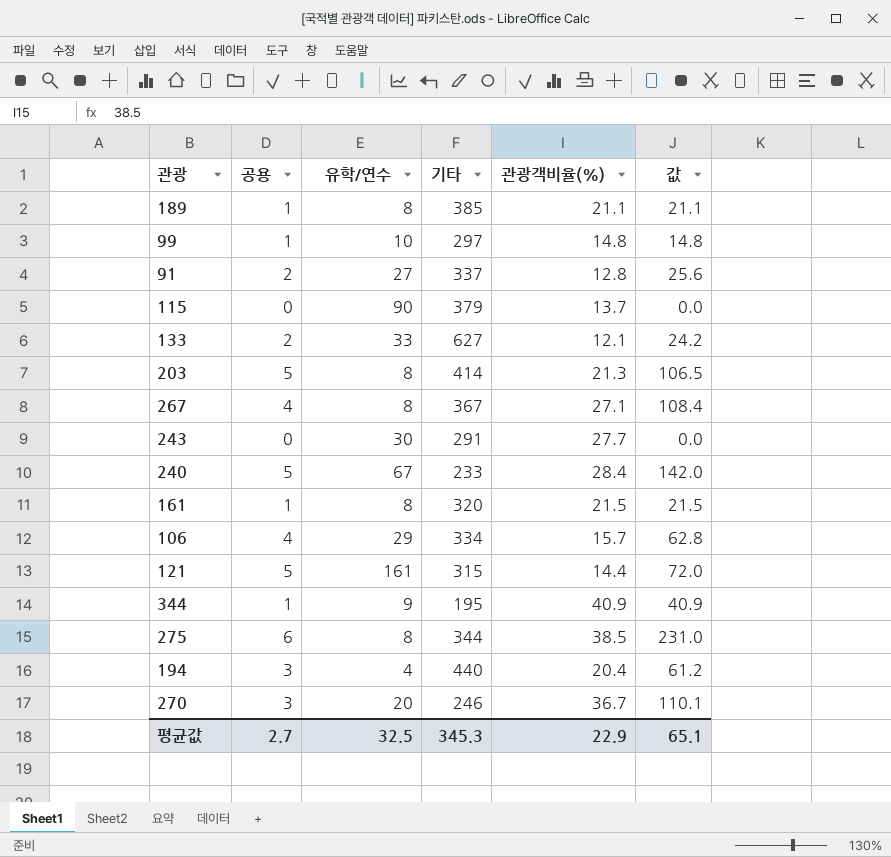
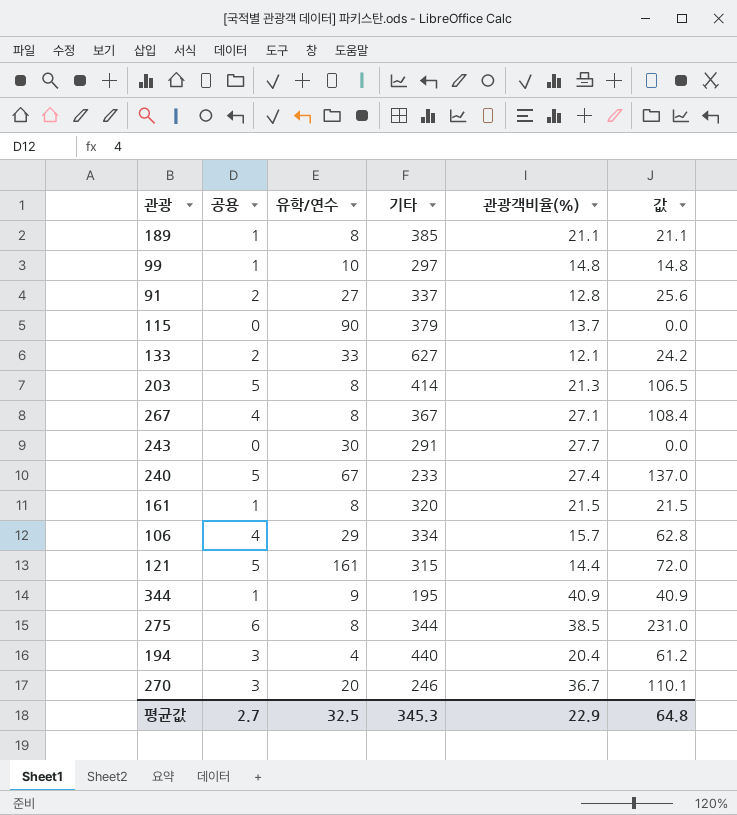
240 | 관광객비율(%): 28.4 -> 27.4
240 | 값: 142.0 -> 137.0
평균값 | 값: 65.1 -> 64.8

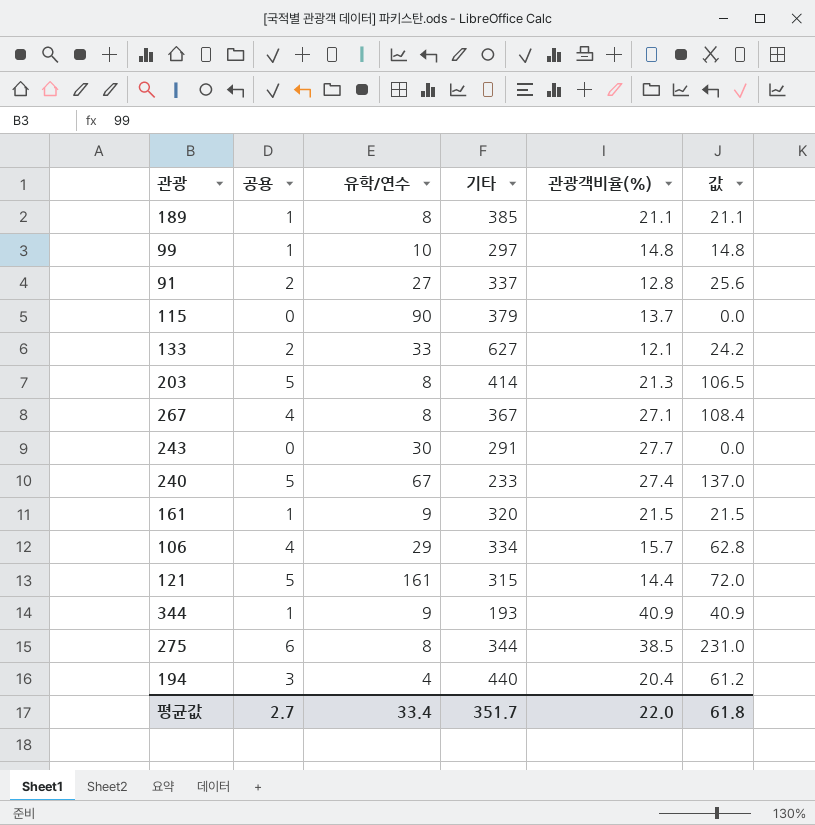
row 270: 3 | 20 | 246 | 36.7 | 110.1 -> none
161 | 유학/연수: 8 -> 9
344 | 기타: 195 -> 193
평균값 | 유학/연수: 32.5 -> 33.4
평균값 | 기타: 345.3 -> 351.7
평균값 | 관광객비율(%): 22.9 -> 22.0
평균값 | 값: 64.8 -> 61.8

